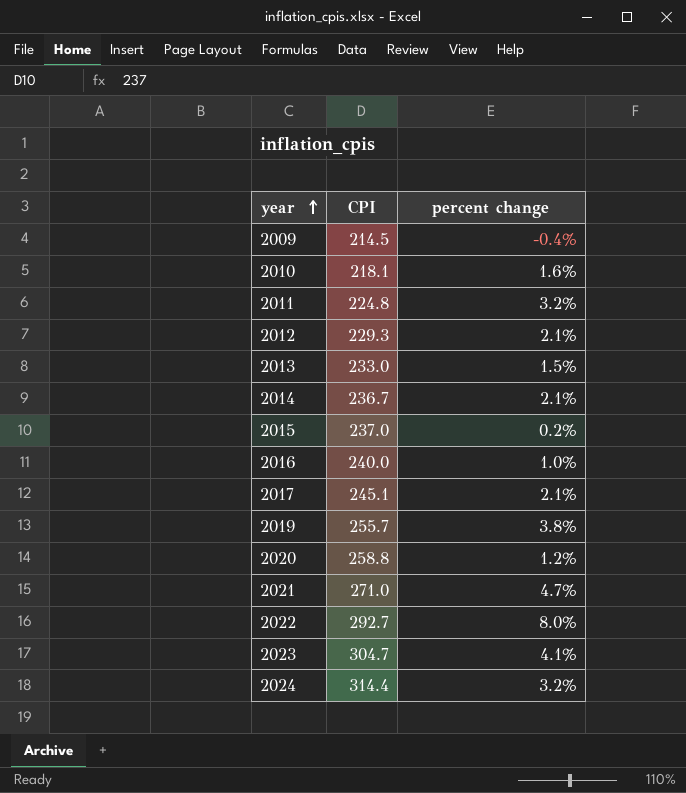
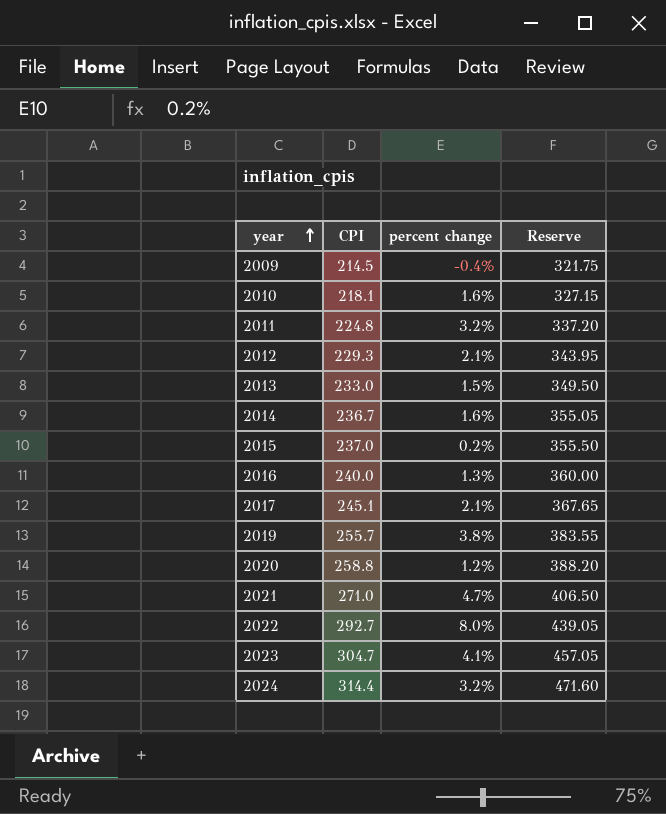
column Reserve | formula: none -> [CPI] * 1.5
2014 | percent change: 2.1% -> 1.6%
2016 | percent change: 1.0% -> 1.3%

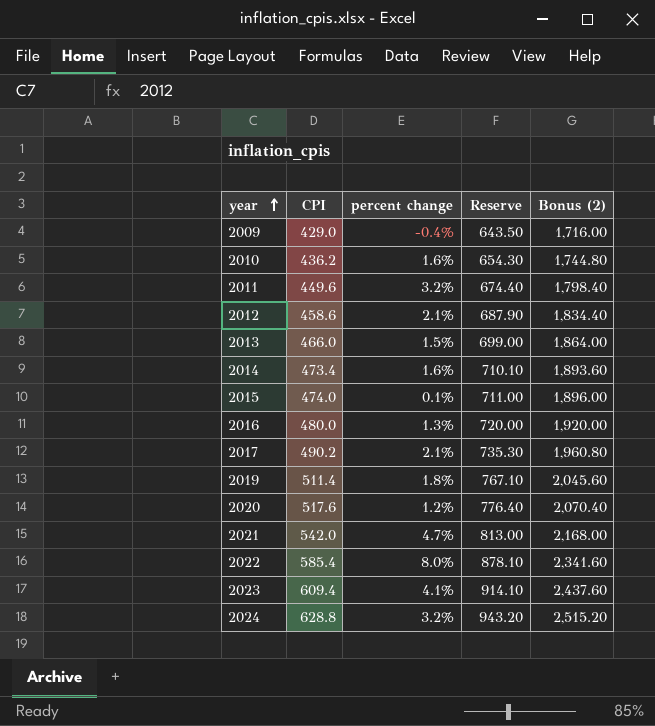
column Bonus (2) | formula: none -> [CPI] * 4
2009 | CPI: 214.5 -> 429.0
2009 | Reserve: 321.75 -> 643.50
2010 | CPI: 218.1 -> 436.2
2010 | Reserve: 327.15 -> 654.30
2011 | CPI: 224.8 -> 449.6
2011 | Reserve: 337.20 -> 674.40
2012 | CPI: 229.3 -> 458.6
2012 | Reserve: 343.95 -> 687.90
2013 | CPI: 233.0 -> 466.0
2013 | Reserve: 349.50 -> 699.00
2014 | CPI: 236.7 -> 473.4
2014 | Reserve: 355.05 -> 710.10
2015 | CPI: 237.0 -> 474.0
2015 | percent change: 0.2% -> 0.1%
2015 | Reserve: 355.50 -> 711.00
2016 | CPI: 240.0 -> 480.0
2016 | Reserve: 360.00 -> 720.00
2017 | CPI: 245.1 -> 490.2
2017 | Reserve: 367.65 -> 735.30
2019 | CPI: 255.7 -> 511.4
2019 | percent change: 3.8% -> 1.8%
2019 | Reserve: 383.55 -> 767.10
2020 | CPI: 258.8 -> 517.6
2020 | Reserve: 388.20 -> 776.40
2021 | CPI: 271.0 -> 542.0
2021 | Reserve: 406.50 -> 813.00
2022 | CPI: 292.7 -> 585.4
2022 | Reserve: 439.05 -> 878.10
2023 | CPI: 304.7 -> 609.4
2023 | Reserve: 457.05 -> 914.10
2024 | CPI: 314.4 -> 628.8
2024 | Reserve: 471.60 -> 943.20

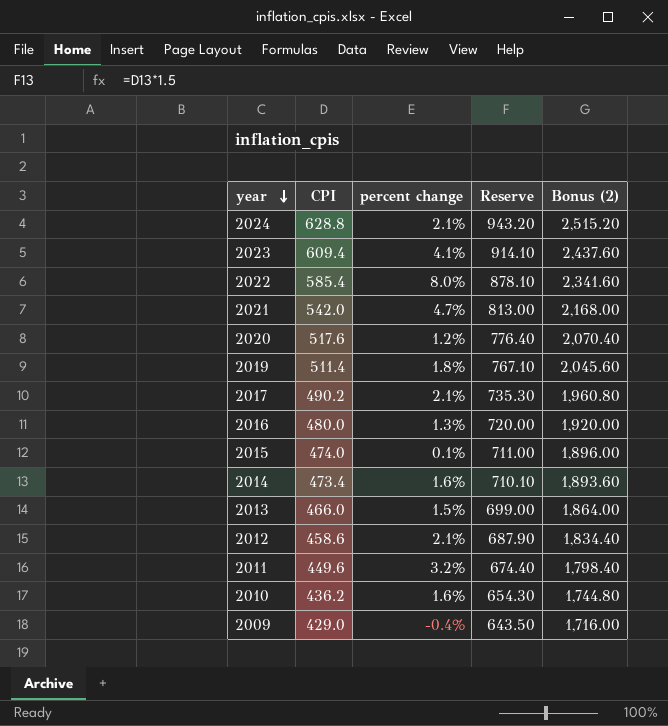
row order: year ascending -> year descending
2024 | percent change: 3.2% -> 2.1%

